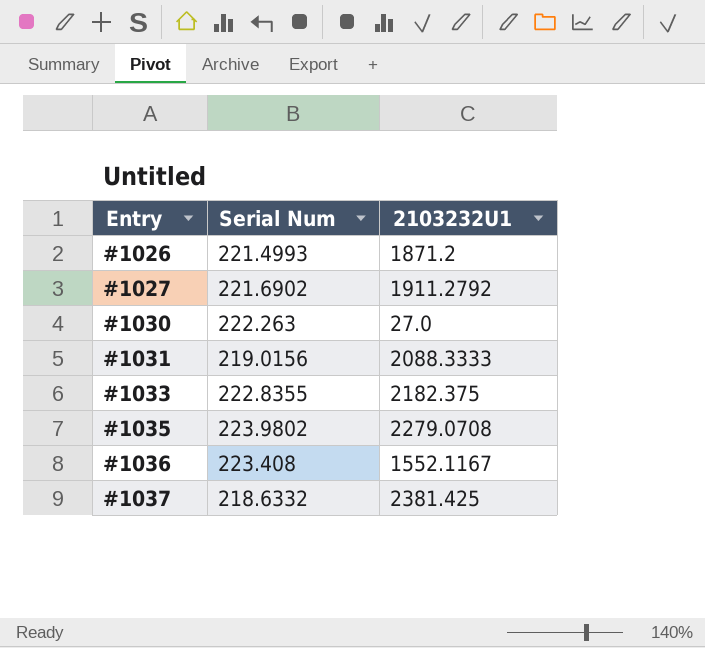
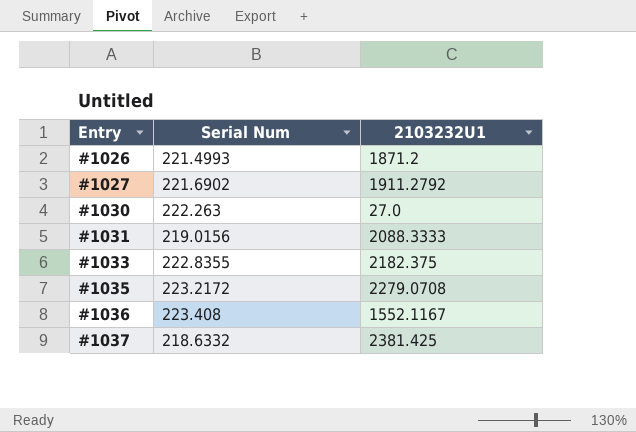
#1035 | Serial Num: 223.9802 -> 223.2172

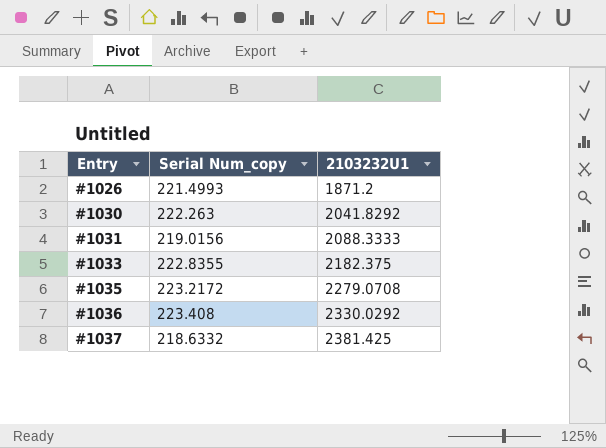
column name: Serial Num -> Serial Num_copy
row #1027: 221.6902 | 1911.2792 -> none
#1030 | 2103232U1: 27.0 -> 2041.8292
#1036 | 2103232U1: 1552.1167 -> 2330.0292

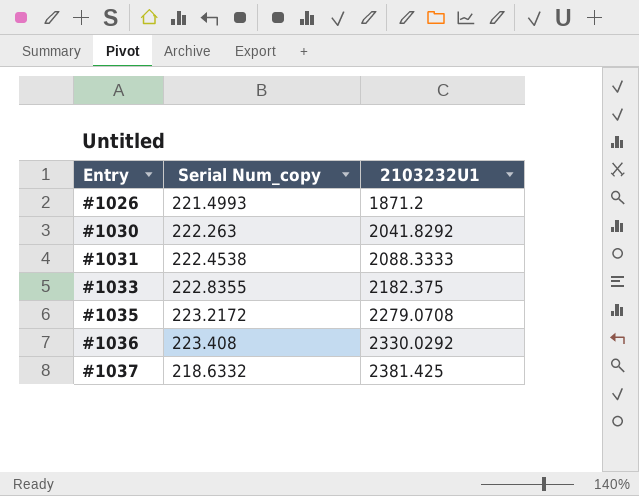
#1031 | Serial Num_copy: 219.0156 -> 222.4538

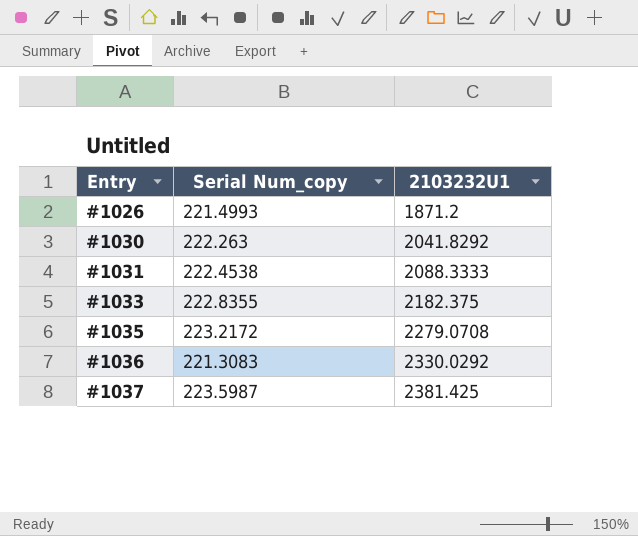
#1036 | Serial Num_copy: 223.408 -> 221.3083
#1037 | Serial Num_copy: 218.6332 -> 223.5987

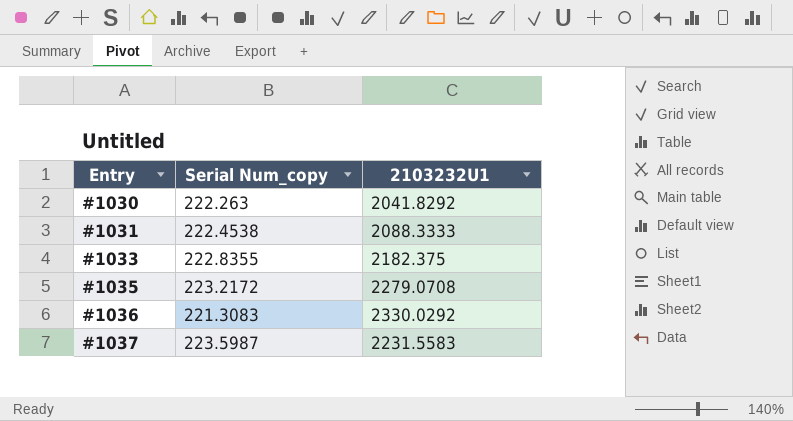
row #1026: 221.4993 | 1871.2 -> none
#1037 | 2103232U1: 2381.425 -> 2231.5583

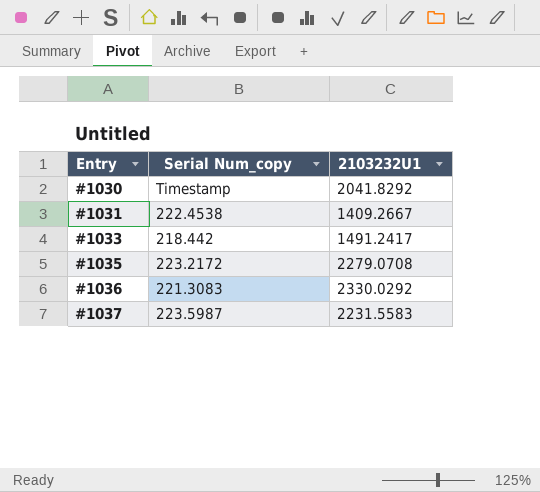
#1030 | Serial Num_copy: 222.263 -> Timestamp
#1031 | 2103232U1: 2088.3333 -> 1409.2667
#1033 | Serial Num_copy: 222.8355 -> 218.442
#1033 | 2103232U1: 2182.375 -> 1491.2417

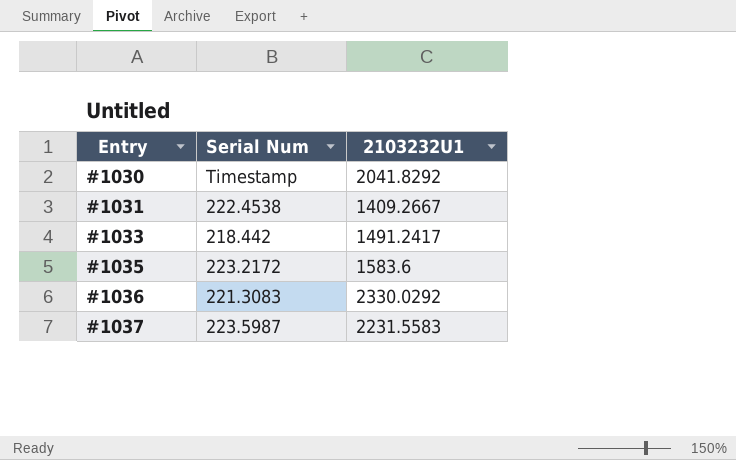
column name: Serial Num_copy -> Serial Num
#1035 | 2103232U1: 2279.0708 -> 1583.6

